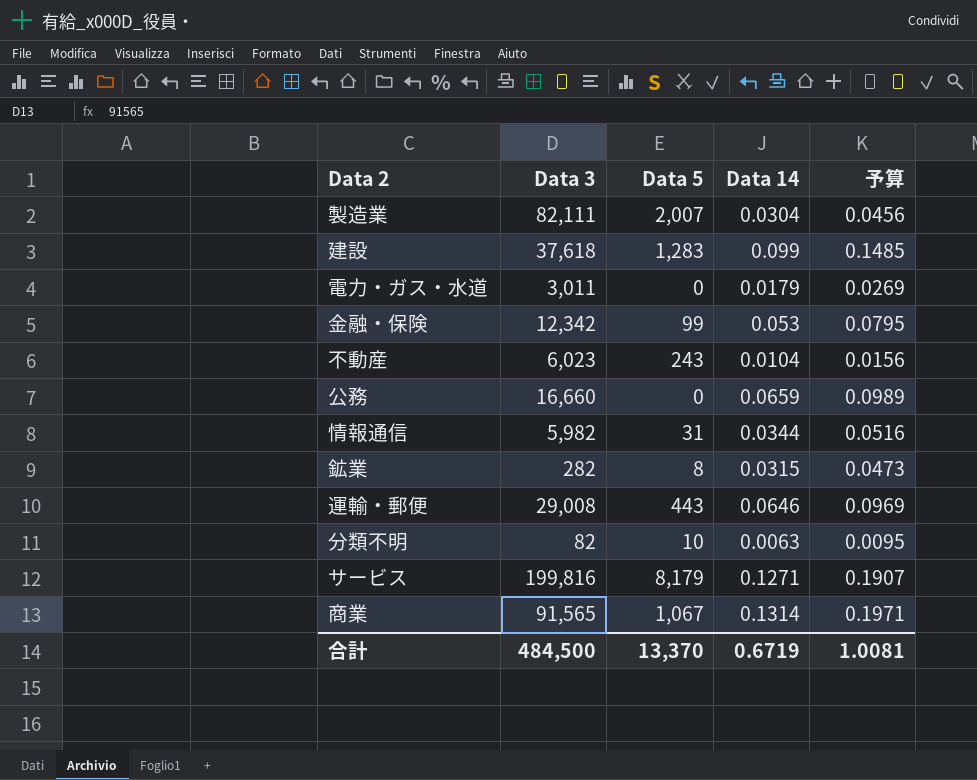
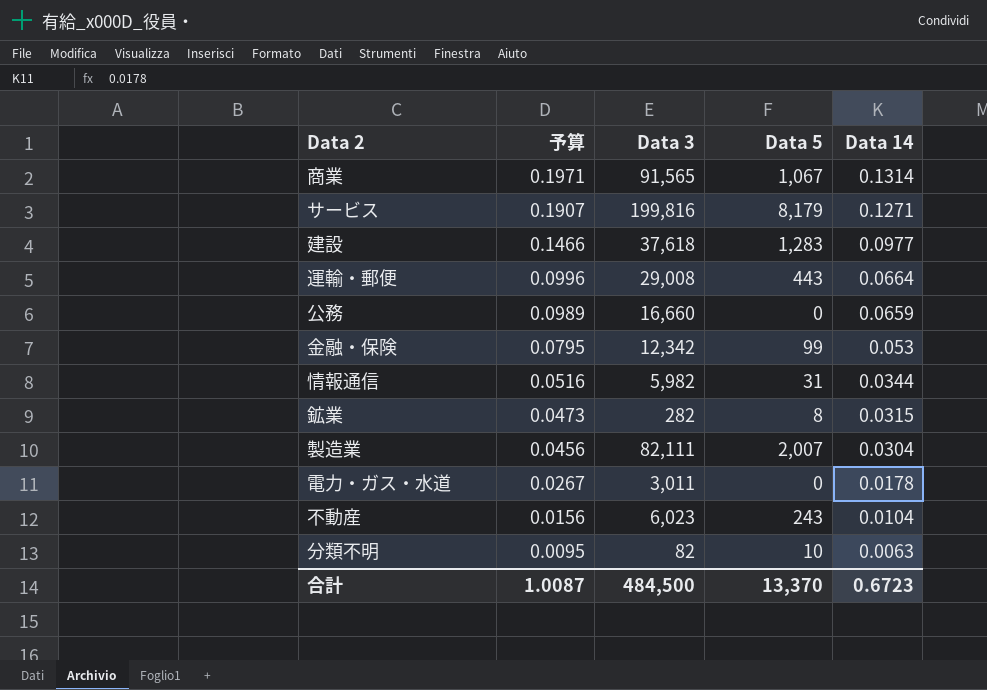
row order: none -> 予算 descending
column 予算 | position: 5 -> 2
建設 | 予算: 0.1485 -> 0.1466
建設 | Data 14: 0.099 -> 0.0977
運輸・郵便 | 予算: 0.0969 -> 0.0996
運輸・郵便 | Data 14: 0.0646 -> 0.0664
電力・ガス・水道 | 予算: 0.0269 -> 0.0267
電力・ガス・水道 | Data 14: 0.0179 -> 0.0178
合計 | 予算: 1.0081 -> 1.0087
合計 | Data 14: 0.6719 -> 0.6723

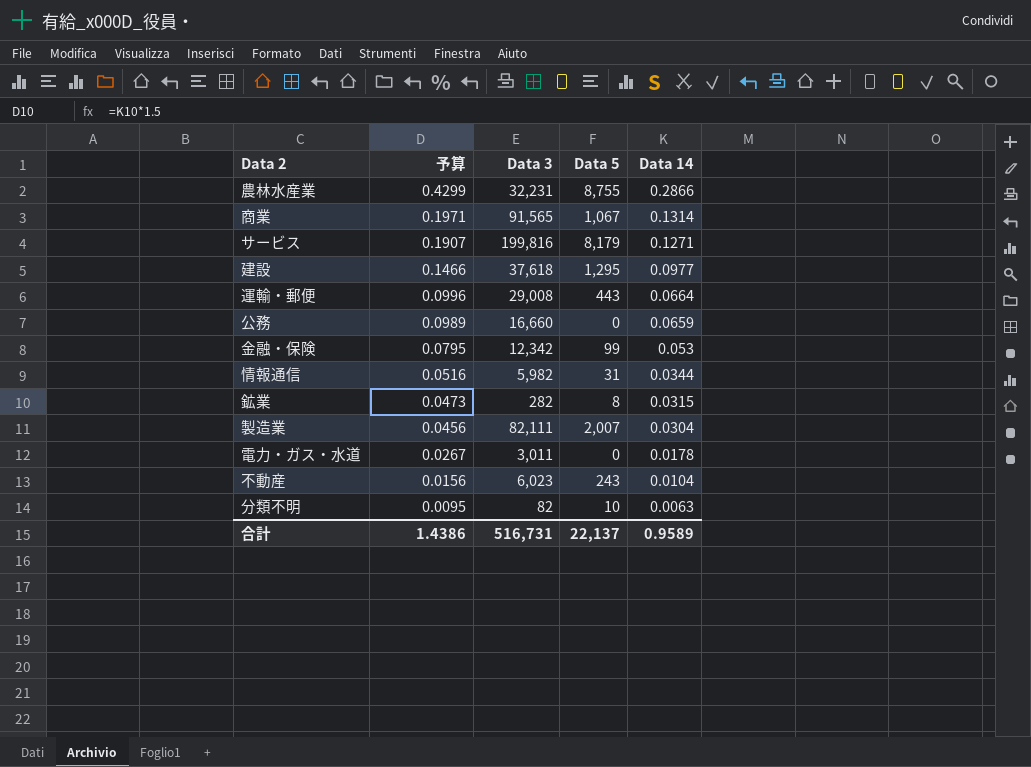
row 農林水産業: none -> 0.4299 | 32,231 | 8,755 | 0.2866
建設 | Data 5: 1,283 -> 1,295
合計 | 予算: 1.0087 -> 1.4386
合計 | Data 3: 484,500 -> 516,731
合計 | Data 5: 13,370 -> 22,137
合計 | Data 14: 0.6723 -> 0.9589

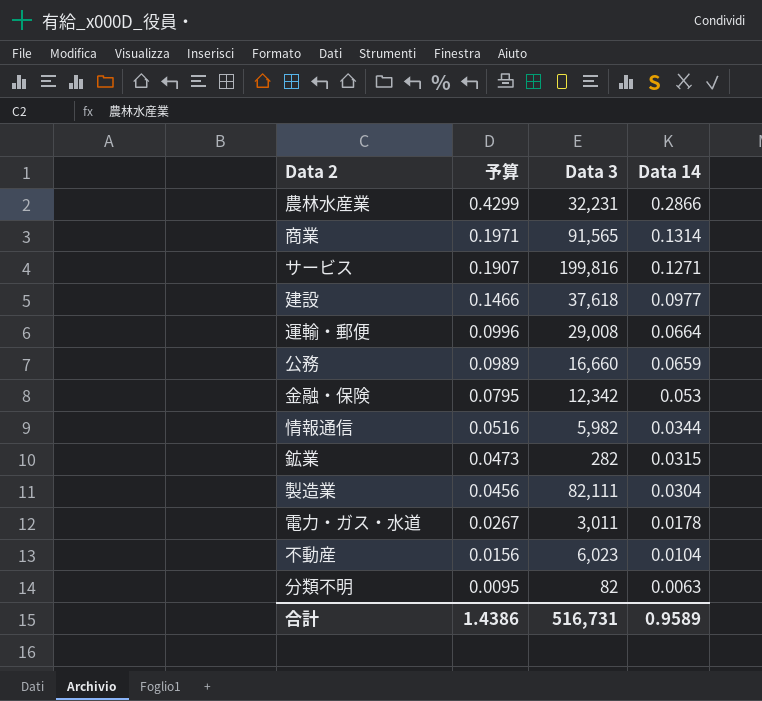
column Data 5 | position: 4 -> none

